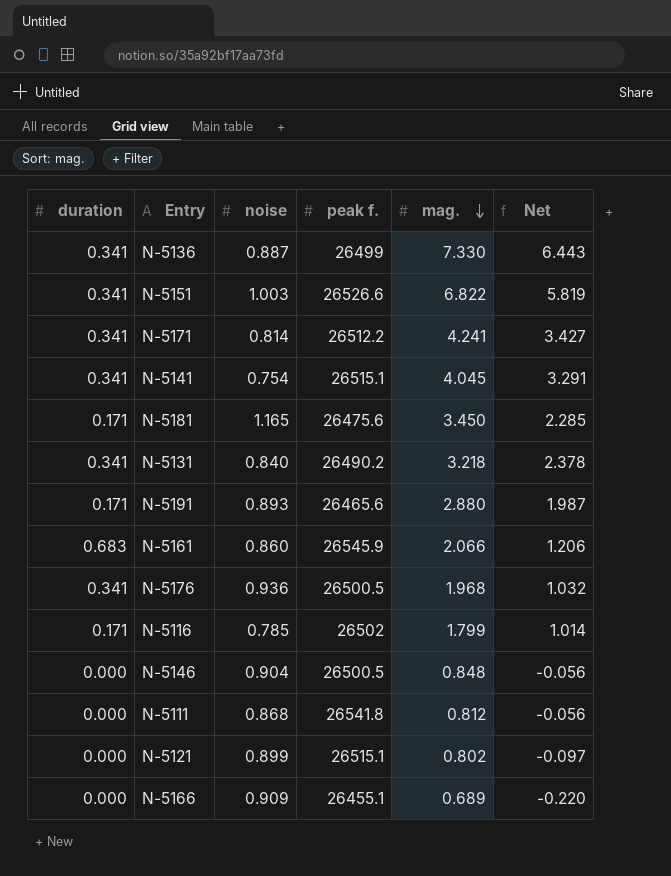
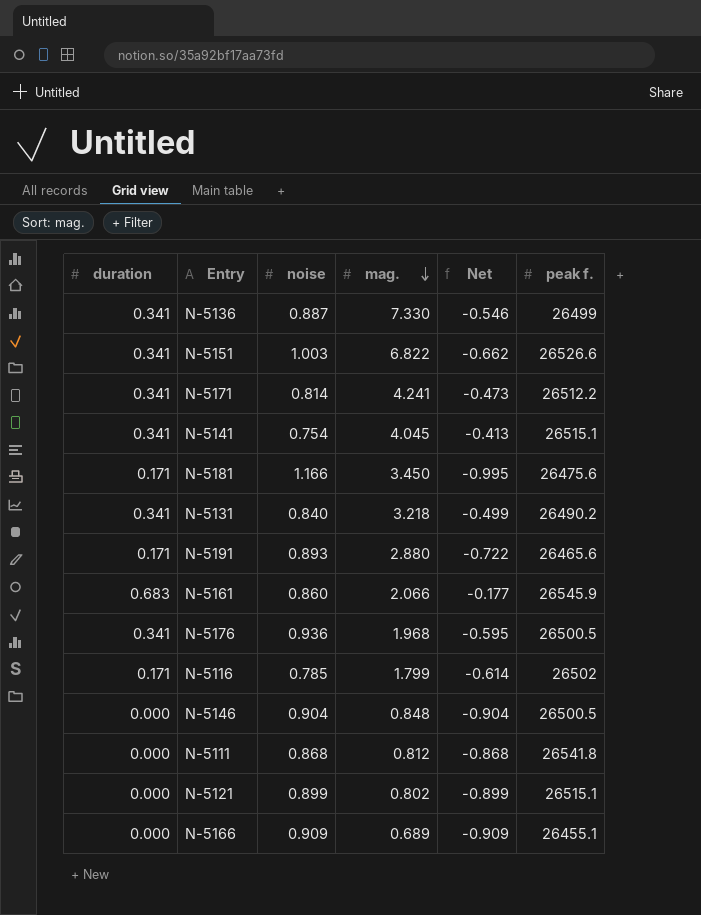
column Net | formula: [mag.] - [noise] -> [duration] - [noise]
column peak f. | position: 4 -> 6
N-5181 | noise: 1.165 -> 1.166

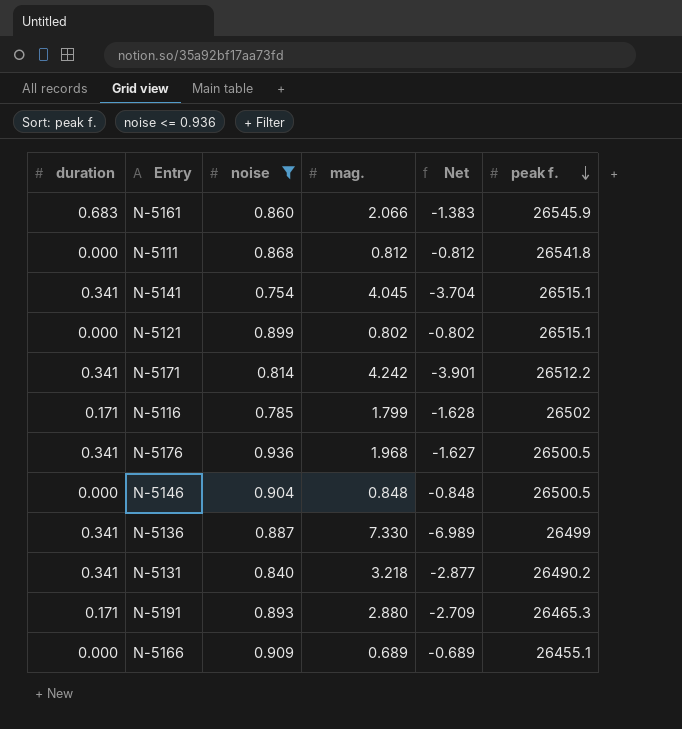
filter: none -> noise <= 0.936
row order: mag. descending -> peak f. descending
column Net | formula: [duration] - [noise] -> [duration] - [mag.]
N-5171 | mag.: 4.241 -> 4.242
N-5191 | peak f.: 26465.6 -> 26465.3

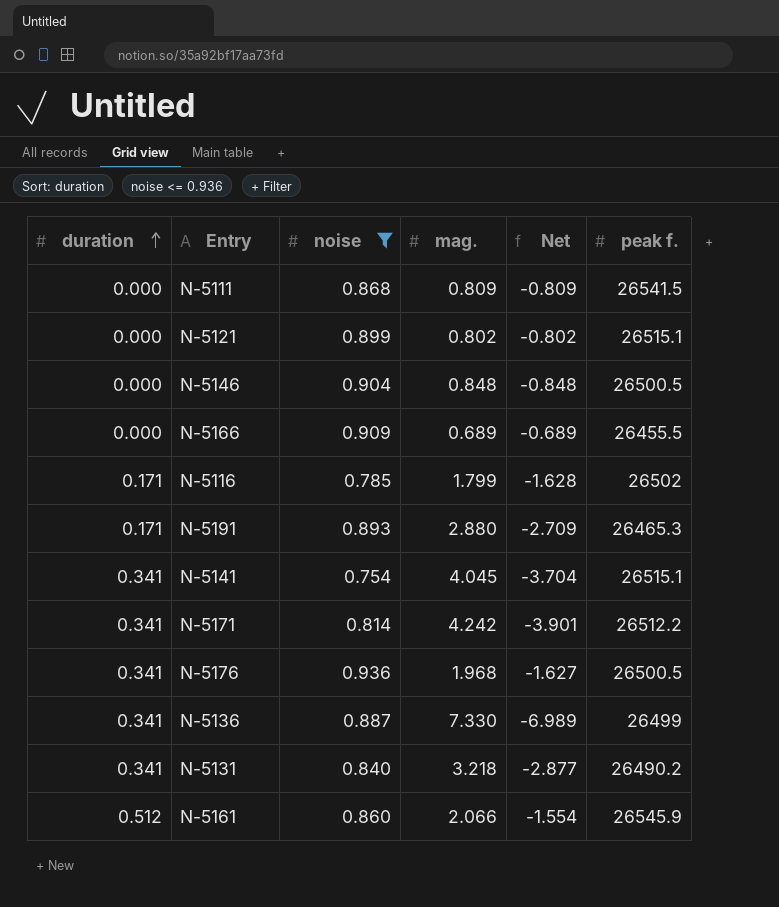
row order: peak f. descending -> duration ascending
N-5111 | mag.: 0.812 -> 0.809
N-5111 | Net: -0.812 -> -0.809
N-5111 | peak f.: 26541.8 -> 26541.5
N-5166 | peak f.: 26455.1 -> 26455.5
N-5161 | duration: 0.683 -> 0.512
N-5161 | Net: -1.383 -> -1.554

